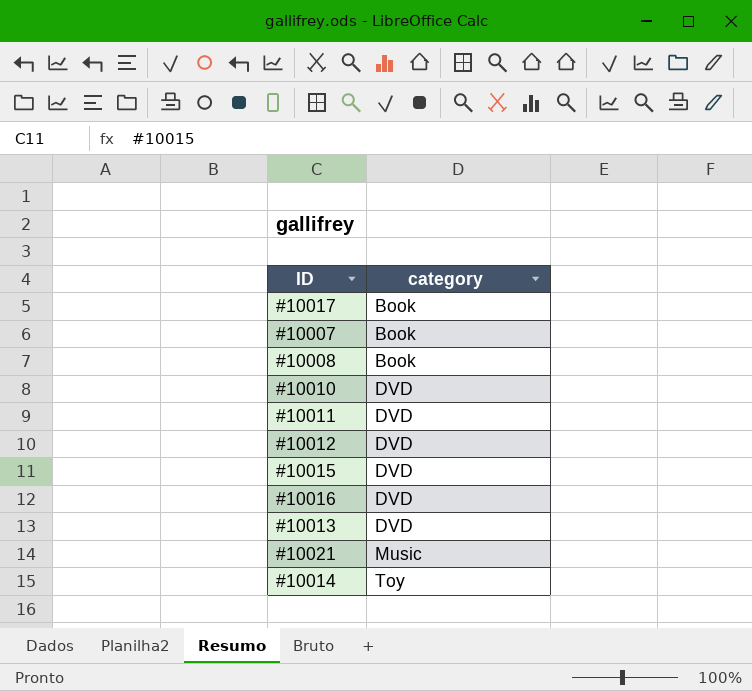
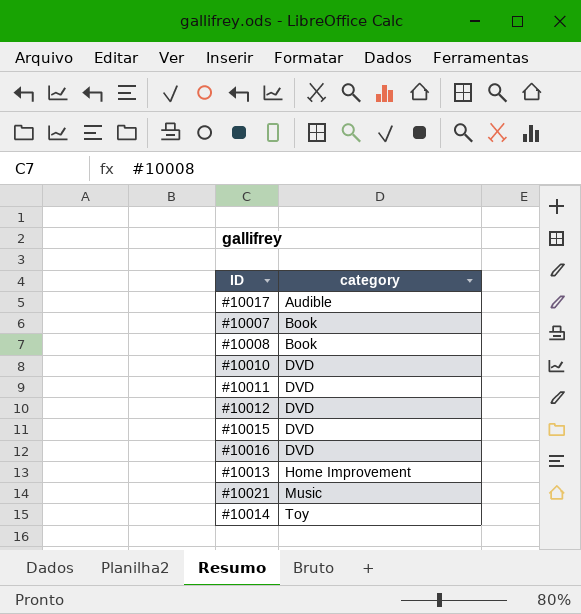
#10017 | category: Book -> Audible
#10013 | category: DVD -> Home Improvement

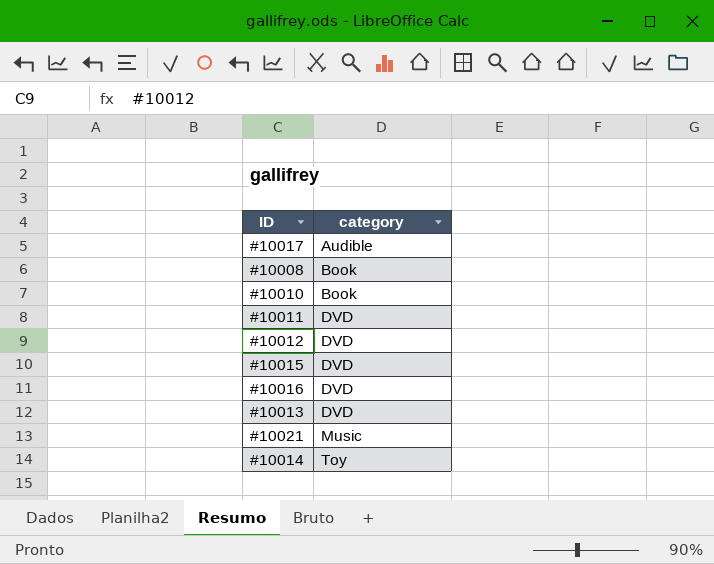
row #10007: Book -> none
#10010 | category: DVD -> Book
#10013 | category: Home Improvement -> DVD

